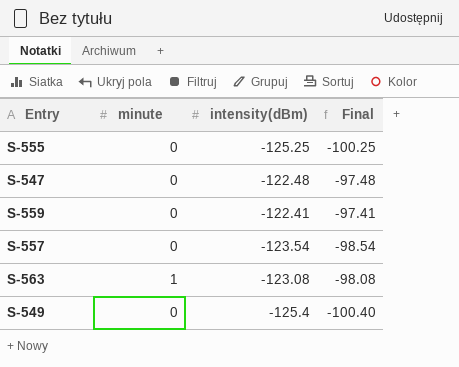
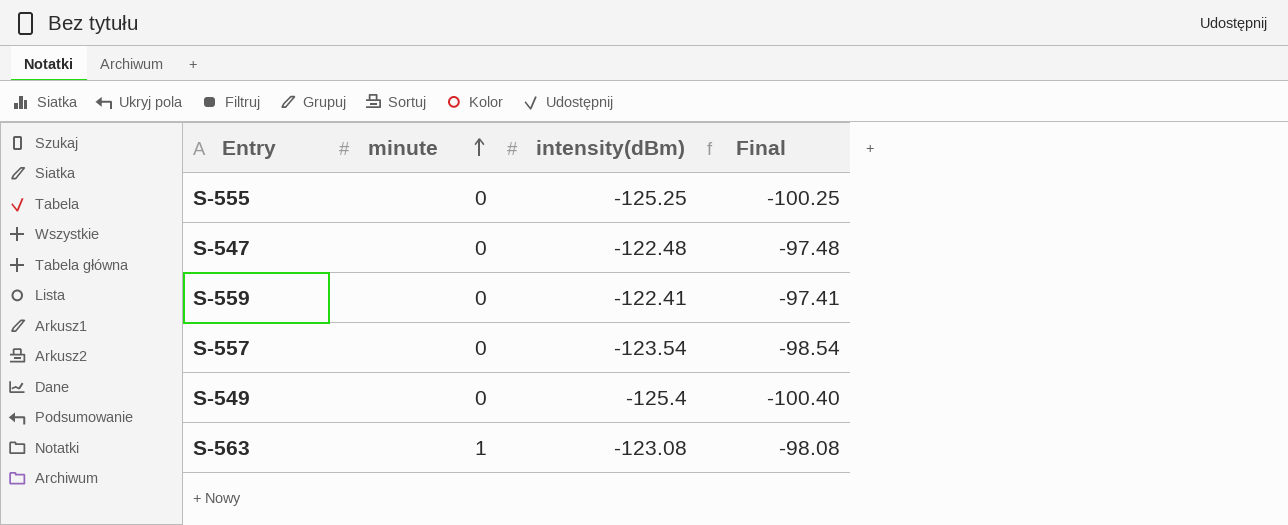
row order: none -> minute ascending

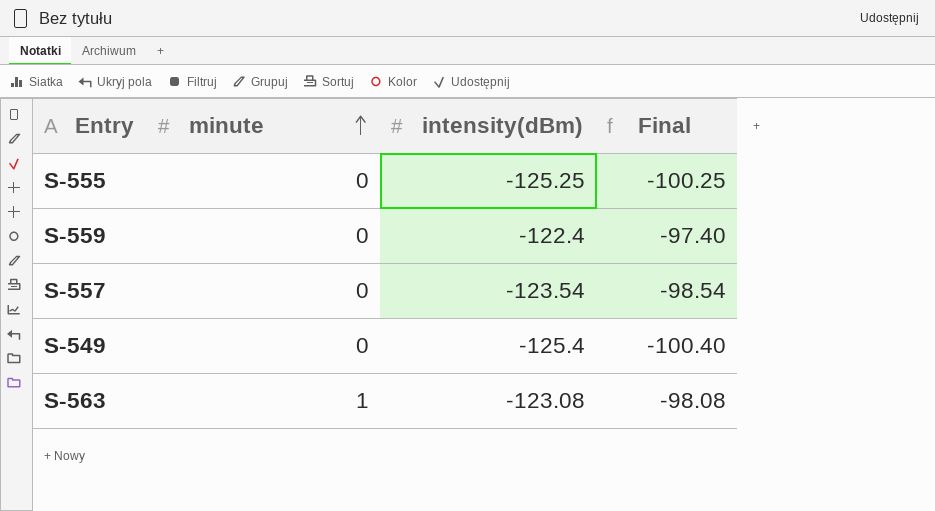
row S-547: 0 | -122.48 | -97.48 -> none
S-559 | intensity(dBm): -122.41 -> -122.4
S-559 | Final: -97.41 -> -97.40

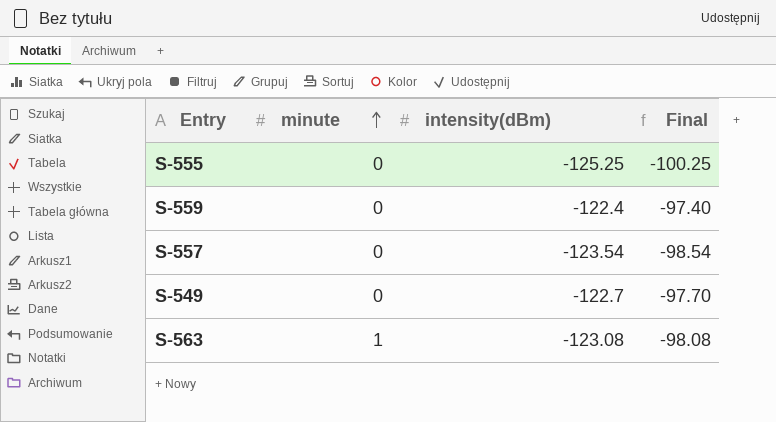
S-549 | intensity(dBm): -125.4 -> -122.7
S-549 | Final: -100.40 -> -97.70

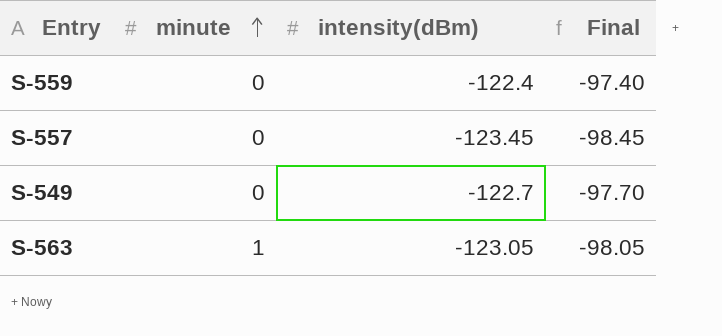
row S-555: 0 | -125.25 | -100.25 -> none
S-557 | intensity(dBm): -123.54 -> -123.45
S-557 | Final: -98.54 -> -98.45
S-563 | intensity(dBm): -123.08 -> -123.05
S-563 | Final: -98.08 -> -98.05

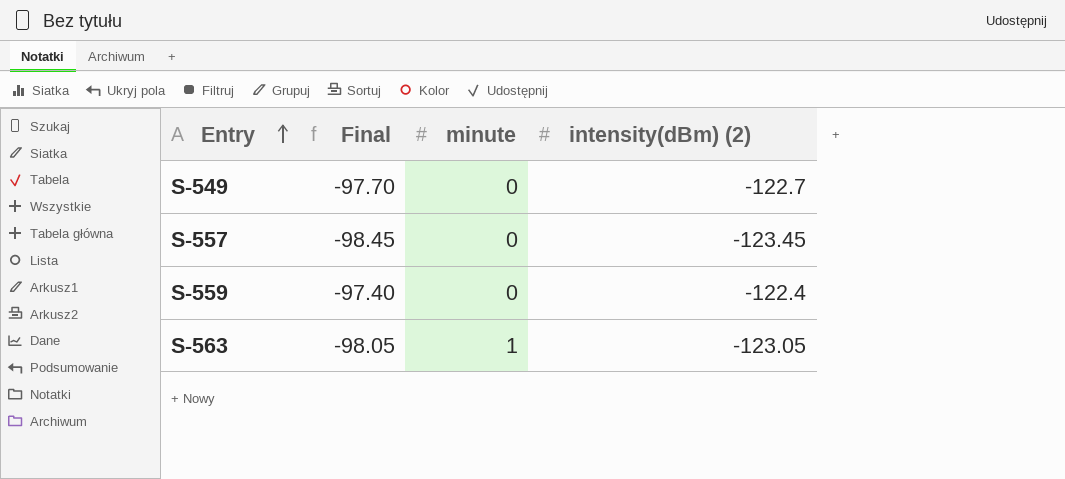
row order: minute ascending -> Entry ascending
column Final | position: 4 -> 2
column name: intensity(dBm) -> intensity(dBm) (2)

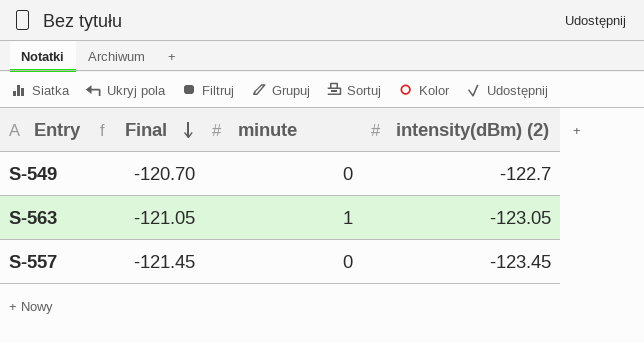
row order: Entry ascending -> Final descending
column Final | formula: [intensity(dBm) (2)] + 25 -> [intensity(dBm) (2)] + 2
row S-559: -97.40 | 0 | -122.4 -> none

